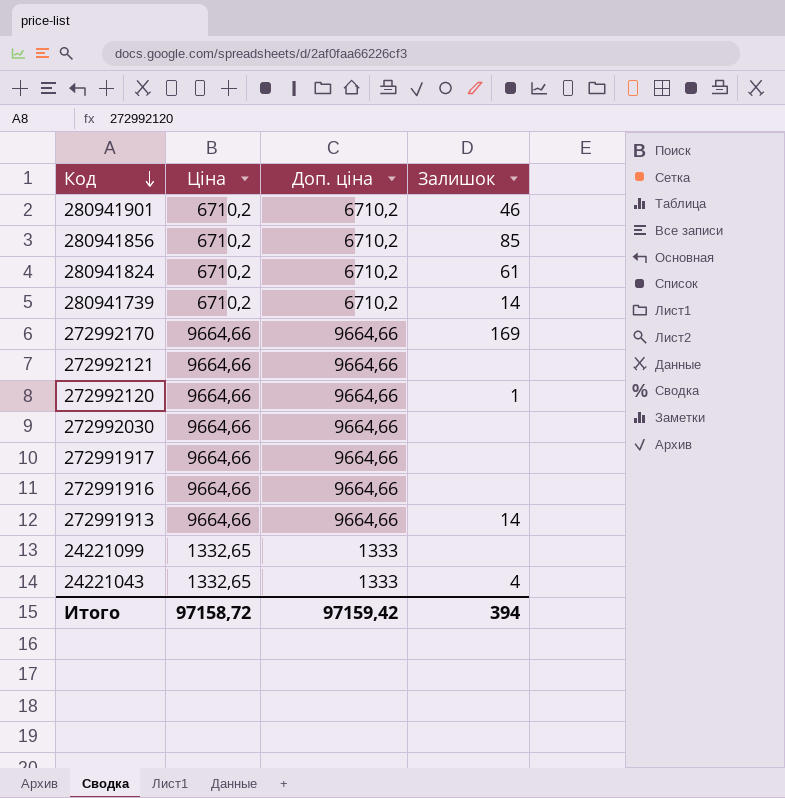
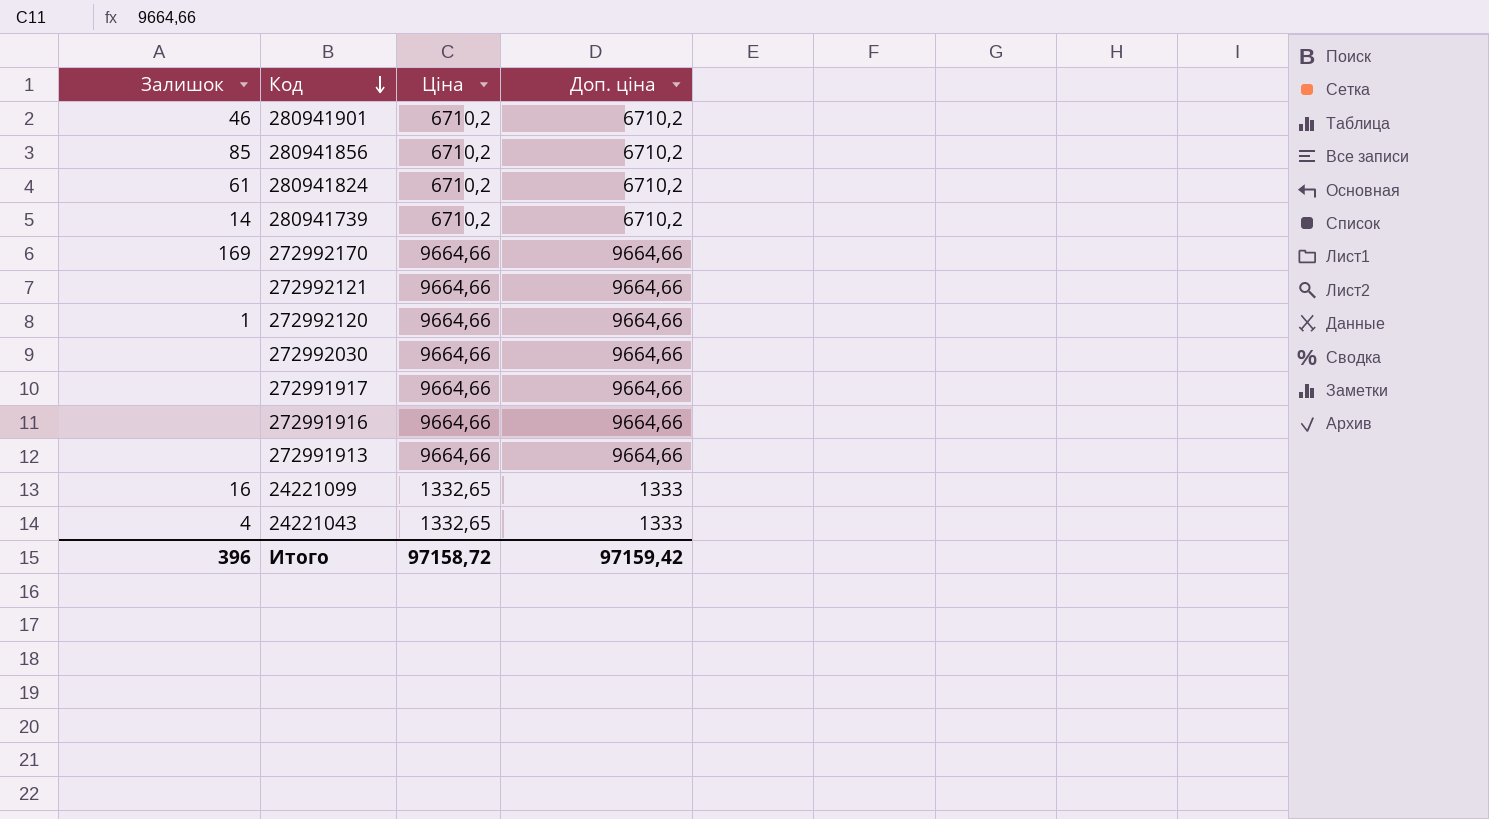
column Залишок | position: 4 -> 1
272991913 | Залишок: 14 -> none
24221099 | Залишок: none -> 16
Итого | Залишок: 394 -> 396

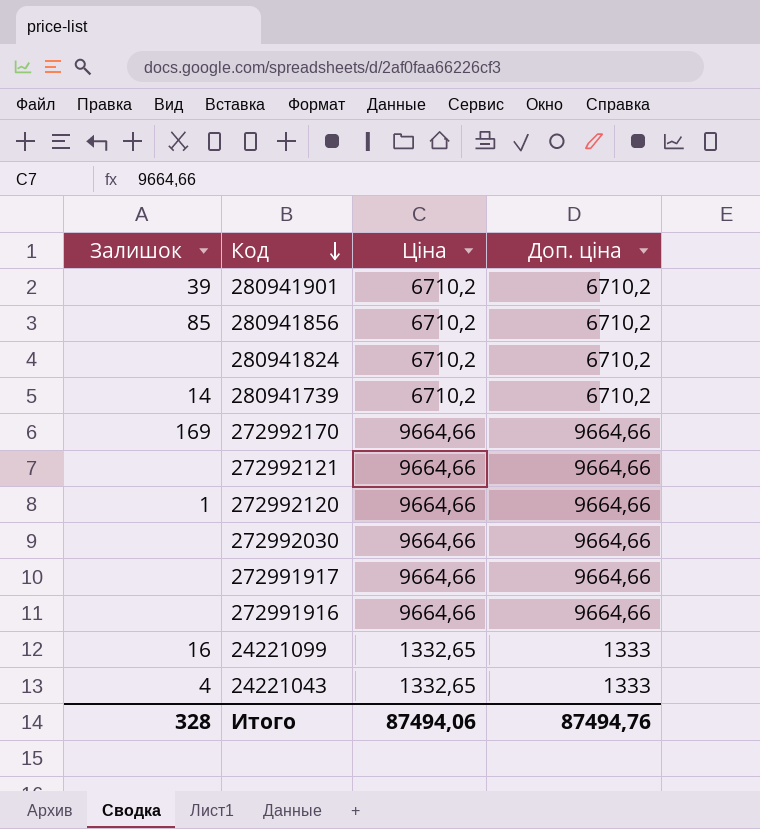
row 272991913: none | 9664,66 | 9664,66 -> none
280941901 | Залишок: 46 -> 39
280941824 | Залишок: 61 -> none
Итого | Залишок: 396 -> 328
Итого | Ціна: 97158,72 -> 87494,06
Итого | Доп. ціна: 97159,42 -> 87494,76

